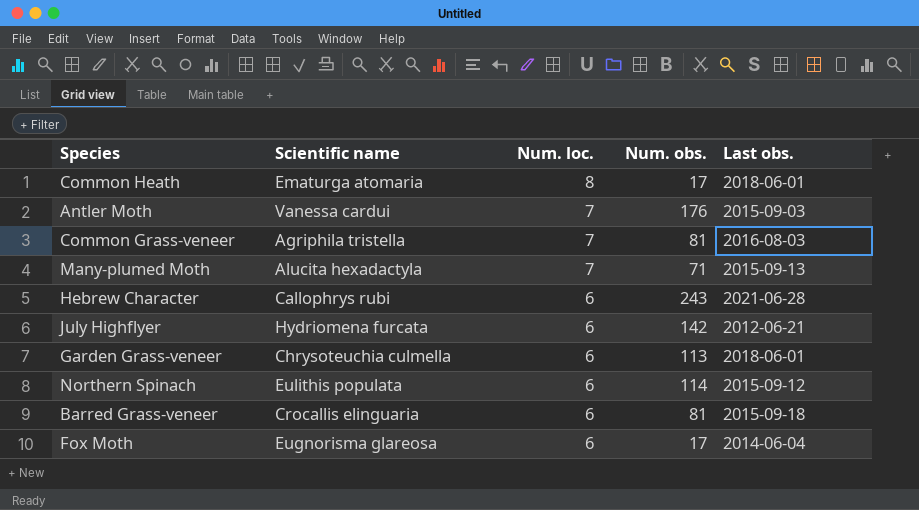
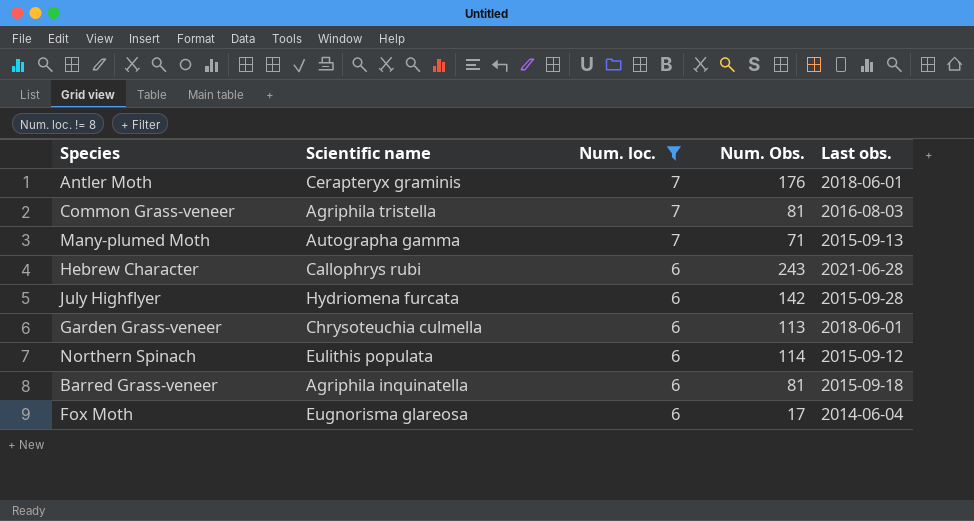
filter: none -> Num. loc. != 8
column name: Num. obs. -> Num. Obs.
Antler Moth | Scientific name: Vanessa cardui -> Cerapteryx graminis
Antler Moth | Last obs.: 2015-09-03 -> 2018-06-01
Many-plumed Moth | Scientific name: Alucita hexadactyla -> Autographa gamma
July Highflyer | Last obs.: 2012-06-21 -> 2015-09-28
Barred Grass-veneer | Scientific name: Crocallis elinguaria -> Agriphila inquinatella

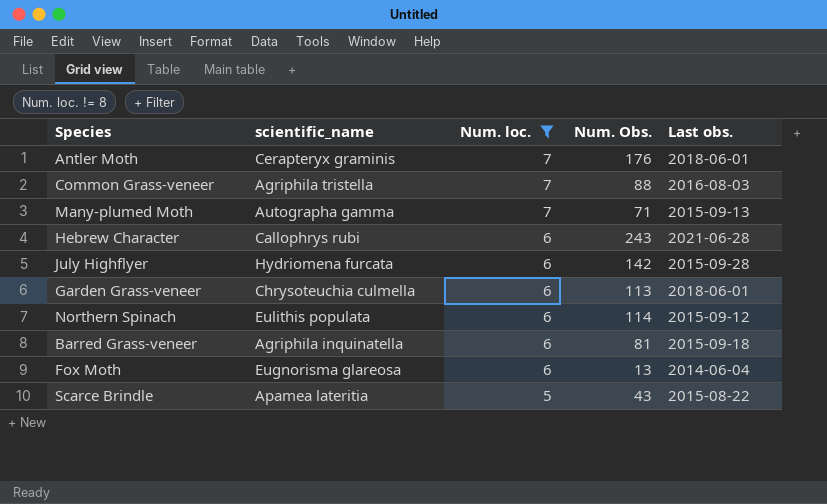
column name: Scientific name -> scientific_name
Common Grass-veneer | Num. Obs.: 81 -> 88
Fox Moth | Num. Obs.: 17 -> 13
row Scarce Brindle: none -> Apamea lateritia | 5 | 43 | 2015-08-22

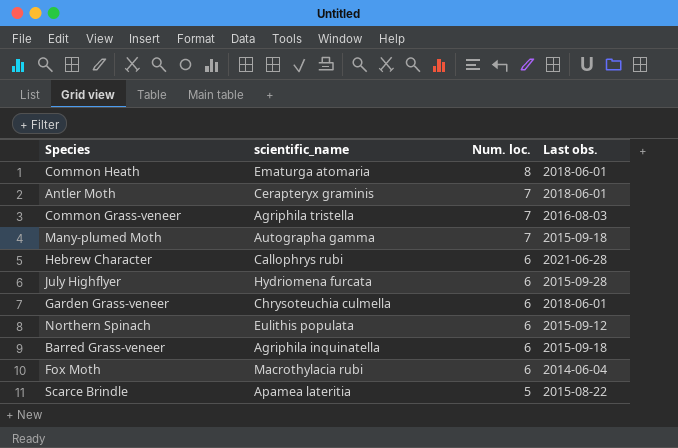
filter: Num. loc. != 8 -> none
column Num. Obs. | position: 4 -> none
Many-plumed Moth | Last obs.: 2015-09-13 -> 2015-09-18
Fox Moth | scientific_name: Eugnorisma glareosa -> Macrothylacia rubi

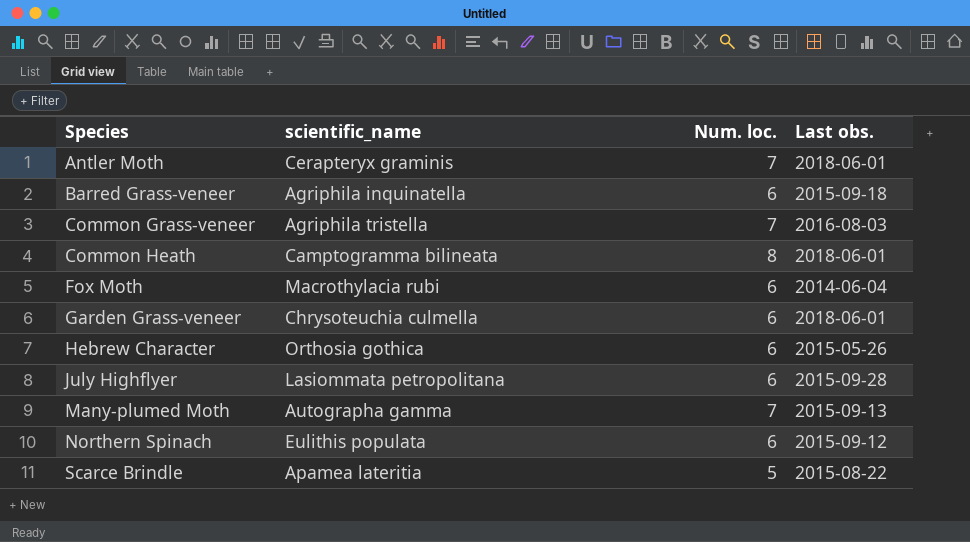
row order: Num. loc. descending -> Species ascending
Common Heath | scientific_name: Ematurga atomaria -> Camptogramma bilineata
Hebrew Character | scientific_name: Callophrys rubi -> Orthosia gothica
Hebrew Character | Last obs.: 2021-06-28 -> 2015-05-26
July Highflyer | scientific_name: Hydriomena furcata -> Lasiommata petropolitana
Many-plumed Moth | Last obs.: 2015-09-18 -> 2015-09-13

